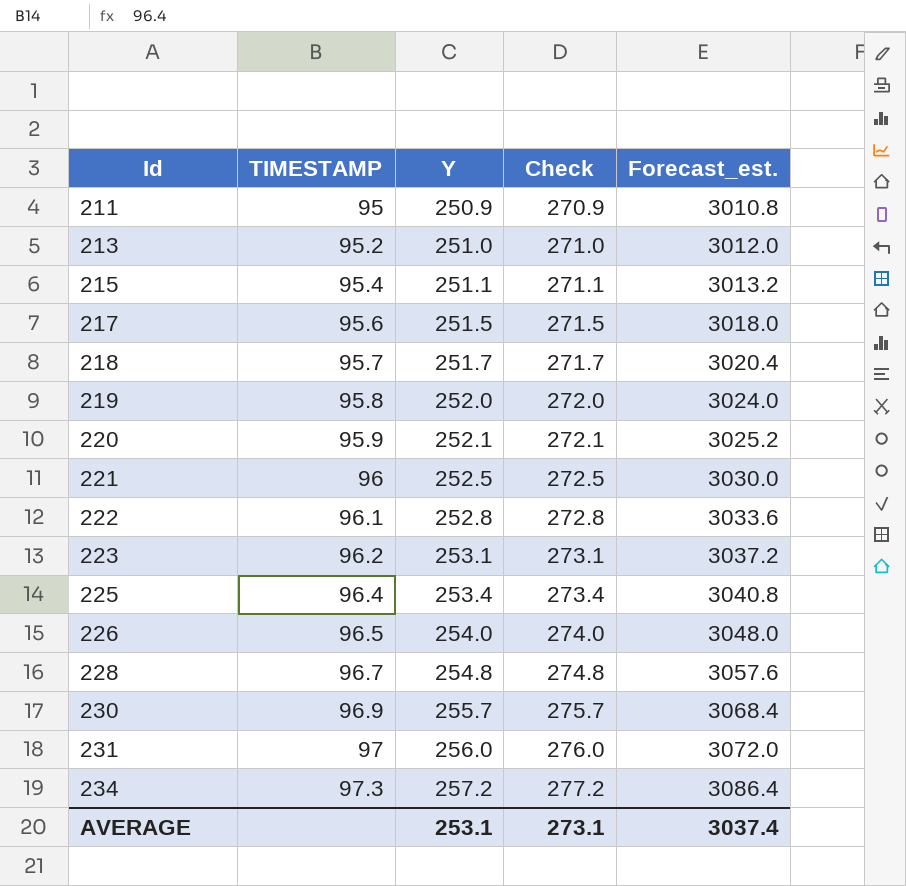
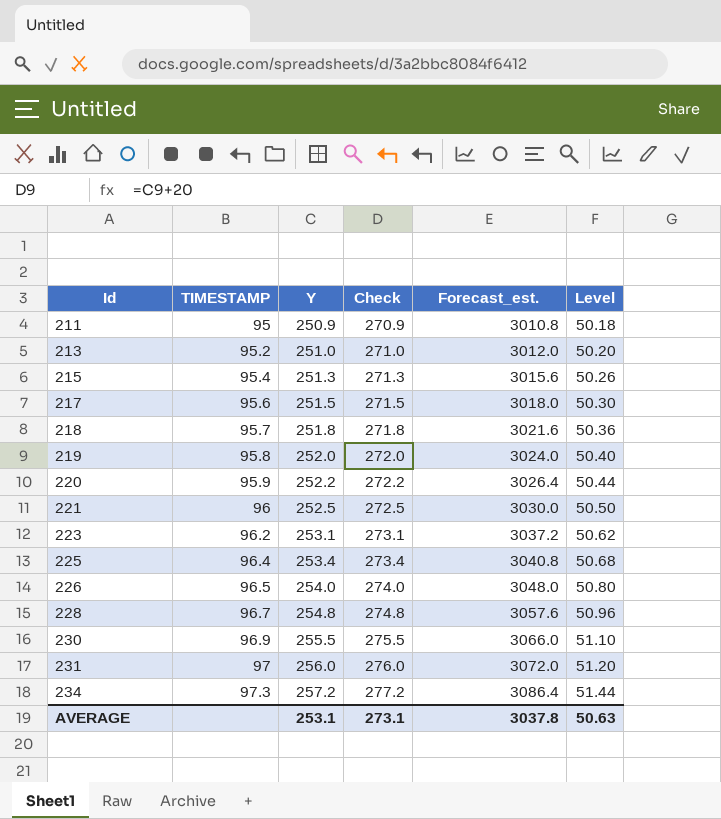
column Level | formula: none -> [Y] * 0.2
row 222: 96.1 | 252.8 | 272.8 | 3033.6 -> none
215 | Y: 251.1 -> 251.3
215 | Check: 271.1 -> 271.3
215 | Forecast_est.: 3013.2 -> 3015.6
218 | Y: 251.7 -> 251.8
218 | Check: 271.7 -> 271.8
218 | Forecast_est.: 3020.4 -> 3021.6
220 | Y: 252.1 -> 252.2
220 | Check: 272.1 -> 272.2
220 | Forecast_est.: 3025.2 -> 3026.4
230 | Y: 255.7 -> 255.5
230 | Check: 275.7 -> 275.5
230 | Forecast_est.: 3068.4 -> 3066.0
AVERAGE | Forecast_est.: 3037.4 -> 3037.8

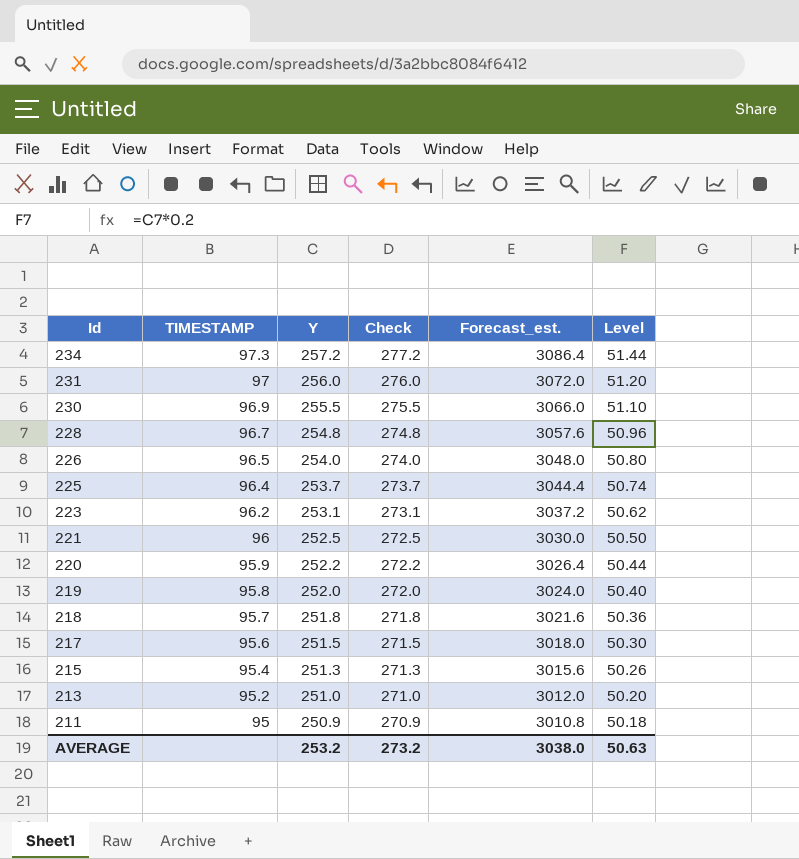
row order: Id ascending -> Id descending
225 | Y: 253.4 -> 253.7
225 | Check: 273.4 -> 273.7
225 | Forecast_est.: 3040.8 -> 3044.4
225 | Level: 50.68 -> 50.74
AVERAGE | Y: 253.1 -> 253.2
AVERAGE | Check: 273.1 -> 273.2
AVERAGE | Forecast_est.: 3037.8 -> 3038.0

